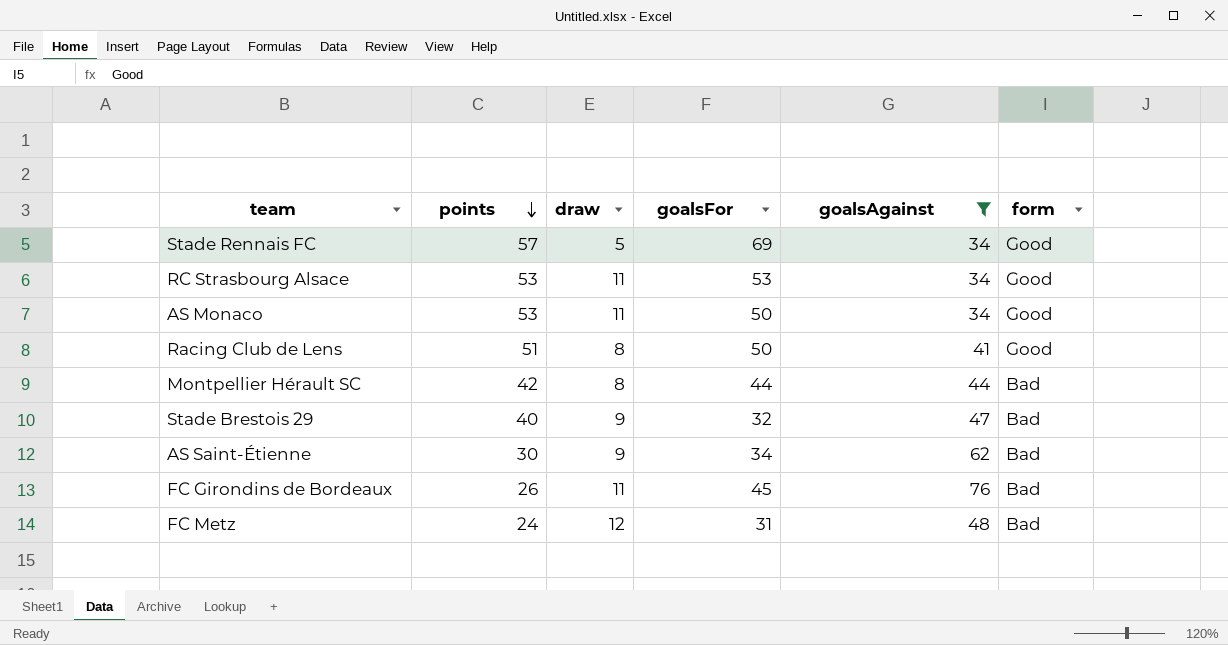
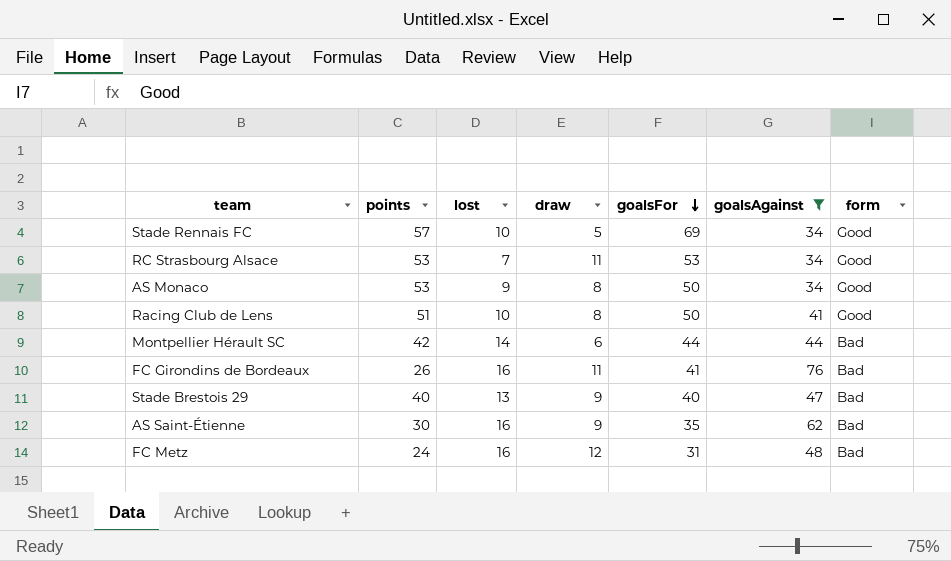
row order: points descending -> goalsFor descending
column lost | position: none -> 3
AS Monaco | draw: 11 -> 8
Montpellier Hérault SC | draw: 8 -> 6
FC Girondins de Bordeaux | goalsFor: 45 -> 41
Stade Brestois 29 | goalsFor: 32 -> 40
AS Saint-Étienne | goalsFor: 34 -> 35

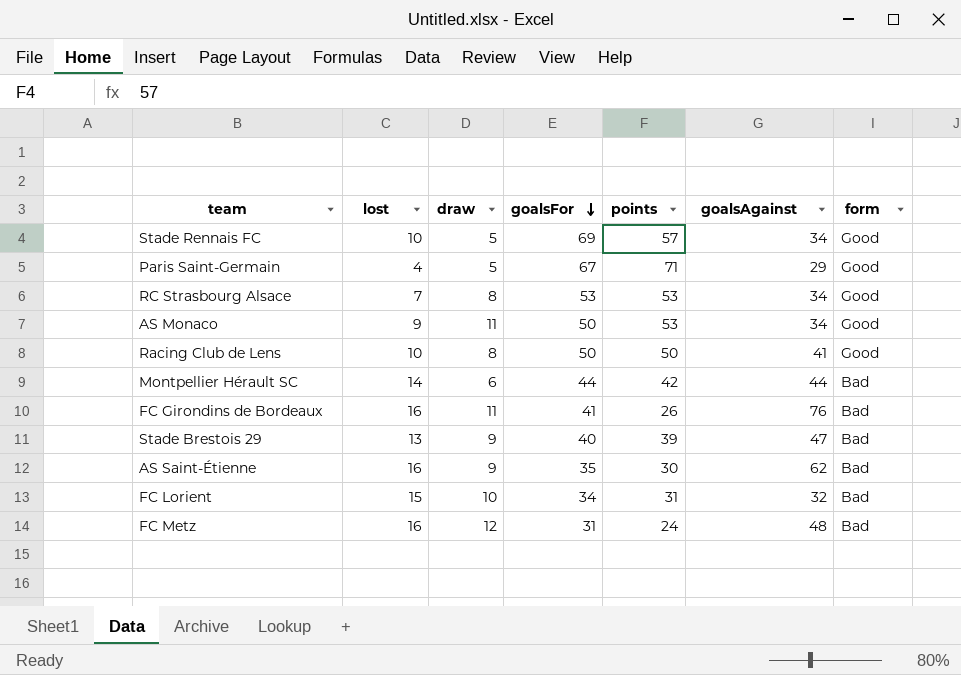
filter: goalsAgainst >= 34 -> none
column points | position: 2 -> 5
RC Strasbourg Alsace | draw: 11 -> 8
AS Monaco | draw: 8 -> 11
Racing Club de Lens | points: 51 -> 50
Stade Brestois 29 | points: 40 -> 39

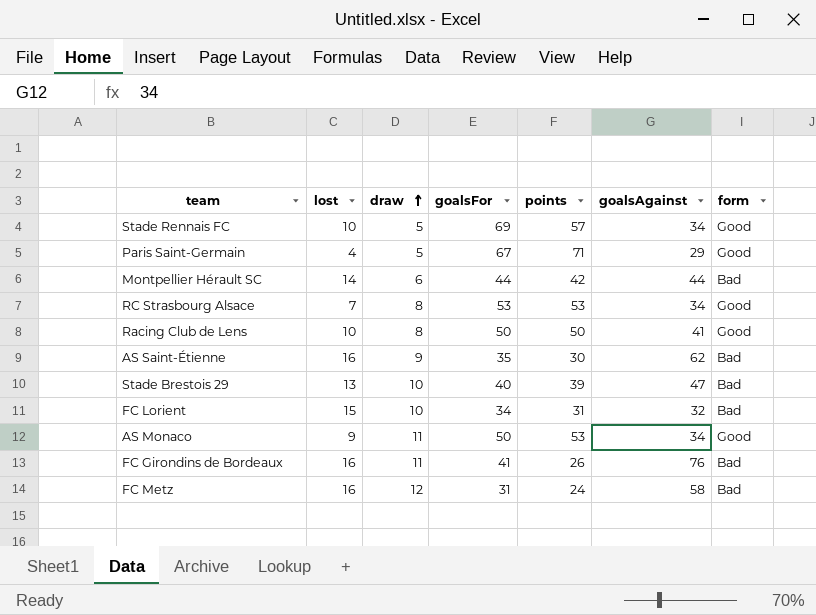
row order: goalsFor descending -> draw ascending
Stade Brestois 29 | draw: 9 -> 10
FC Metz | goalsAgainst: 48 -> 58

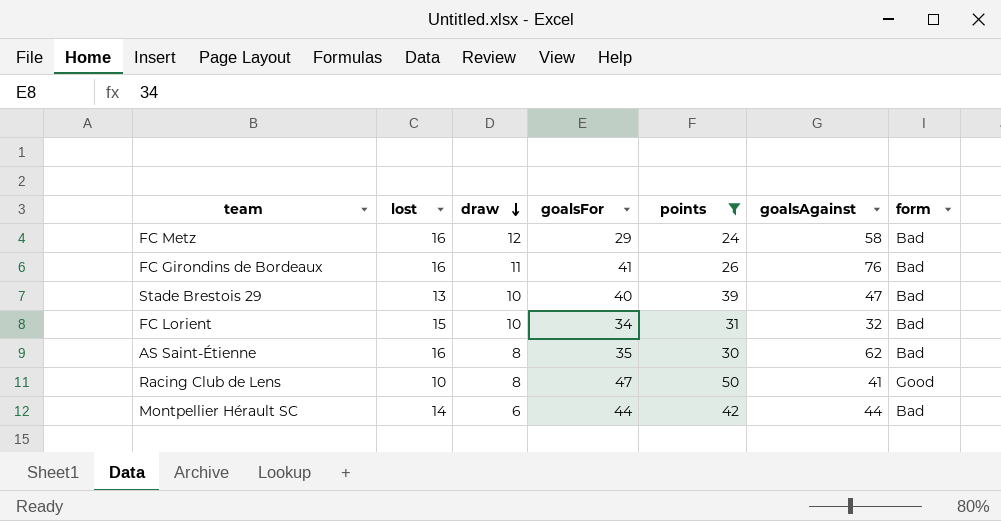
filter: none -> points <= 50
row order: draw ascending -> draw descending
FC Metz | goalsFor: 31 -> 29
AS Saint-Étienne | draw: 9 -> 8
Racing Club de Lens | goalsFor: 50 -> 47

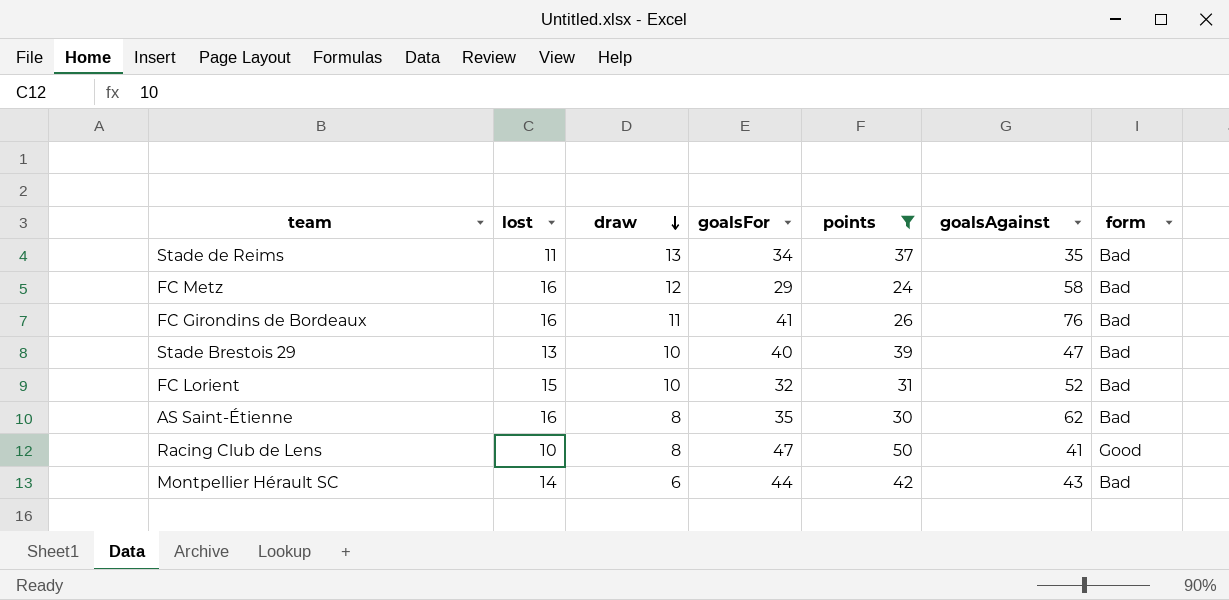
row Stade de Reims: none -> 11 | 13 | 34 | 37 | 35 | Bad
FC Lorient | goalsFor: 34 -> 32
FC Lorient | goalsAgainst: 32 -> 52
Montpellier Hérault SC | goalsAgainst: 44 -> 43

